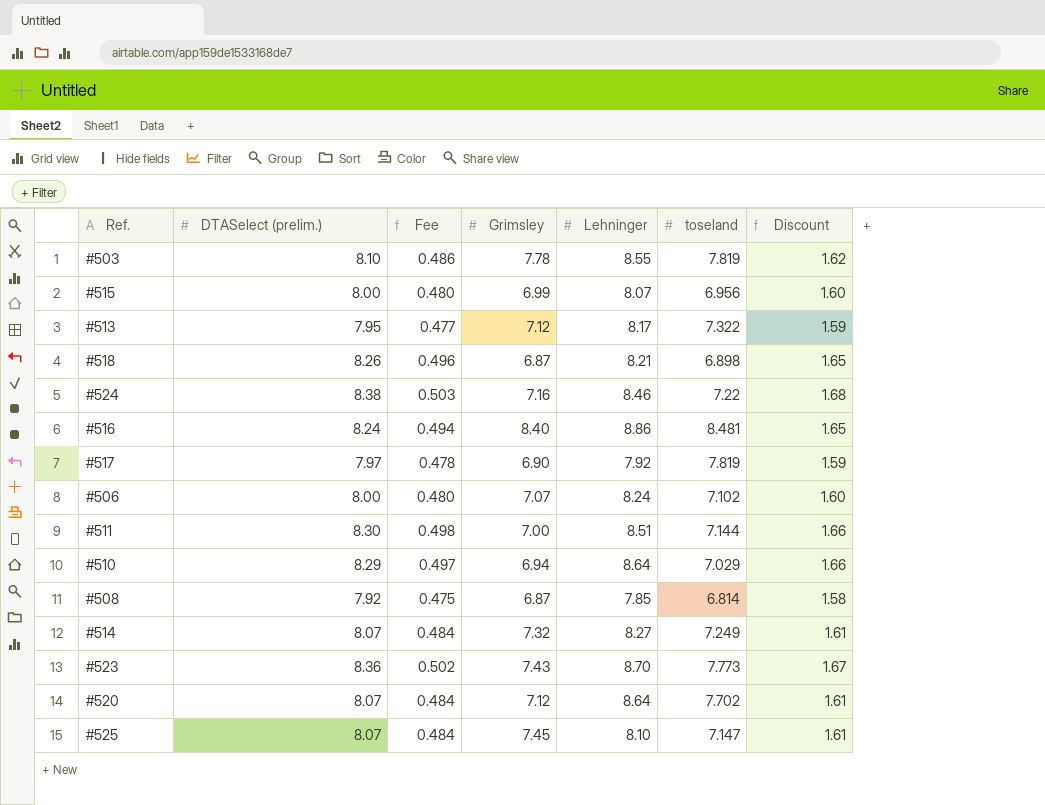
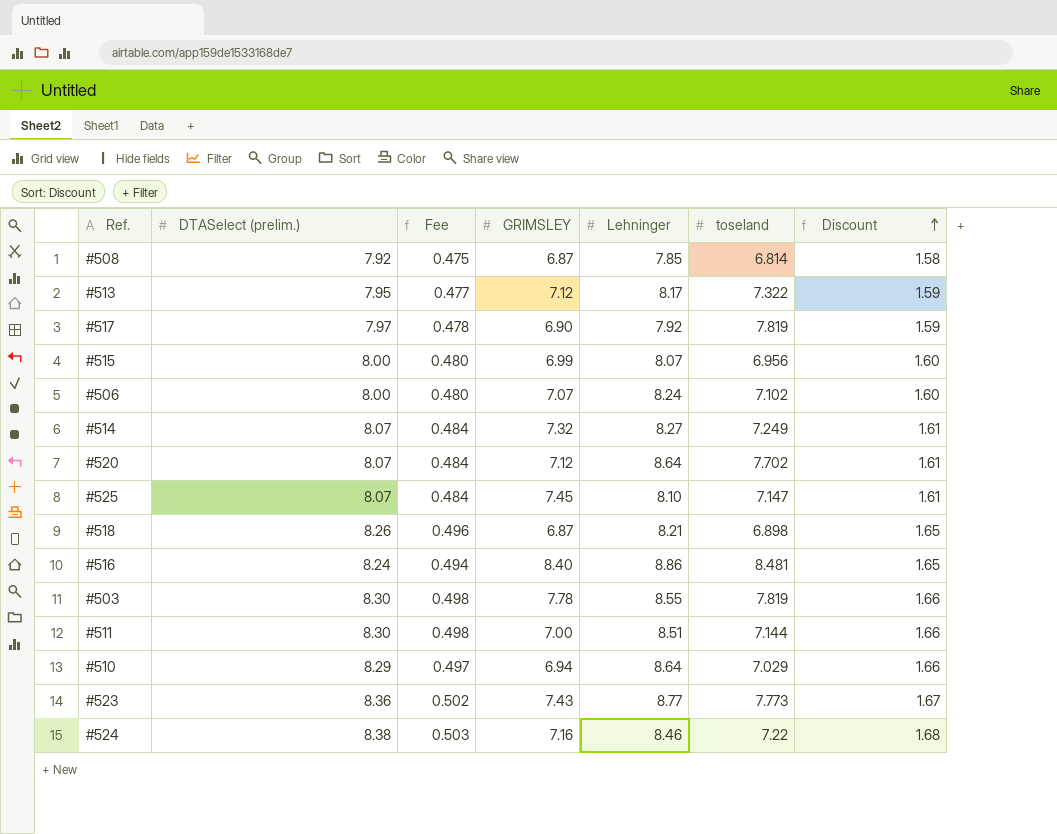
row order: none -> Discount ascending
column name: Grimsley -> GRIMSLEY
#503 | DTASelect (prelim.): 8.10 -> 8.30
#503 | Fee: 0.486 -> 0.498
#503 | Discount: 1.62 -> 1.66
#523 | Lehninger: 8.70 -> 8.77

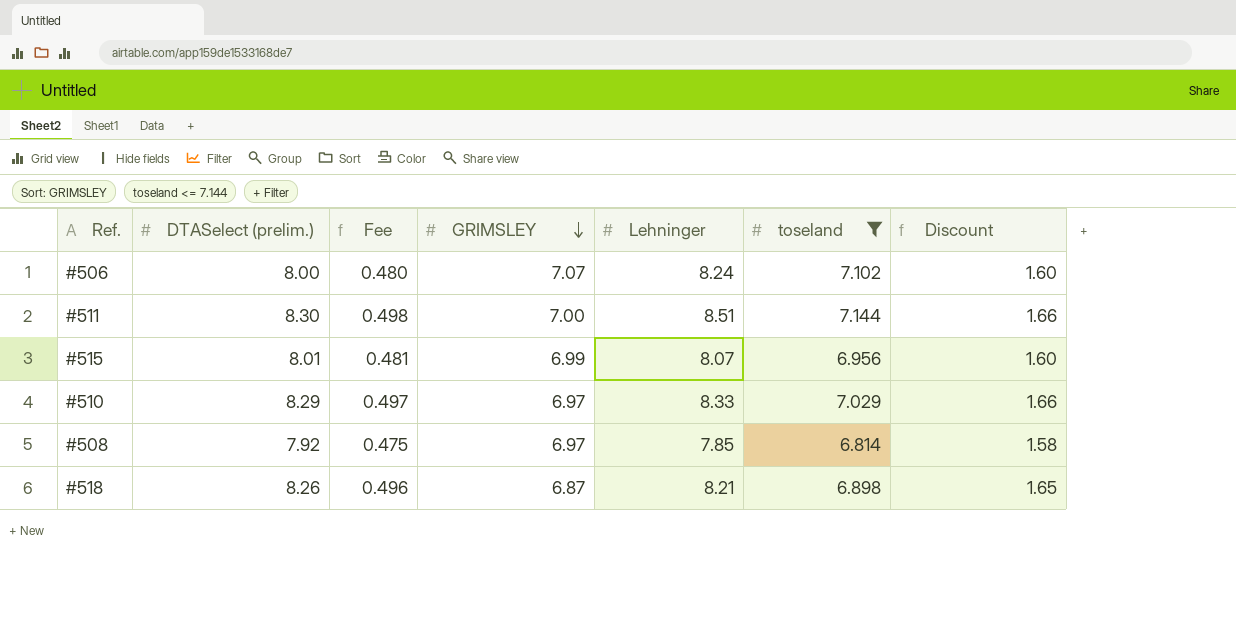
filter: none -> toseland <= 7.144
row order: Discount ascending -> GRIMSLEY descending
#515 | DTASelect (prelim.): 8.00 -> 8.01
#515 | Fee: 0.480 -> 0.481
#510 | GRIMSLEY: 6.94 -> 6.97
#510 | Lehninger: 8.64 -> 8.33
#508 | GRIMSLEY: 6.87 -> 6.97

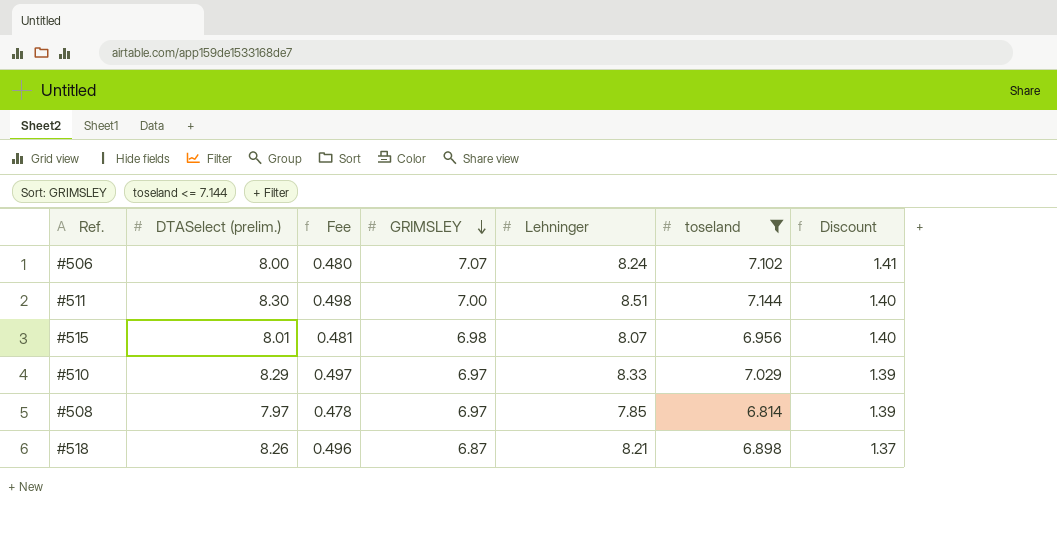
column Discount | formula: [DTASelect (prelim.)] * 0.2 -> [GRIMSLEY] * 0.2
#515 | GRIMSLEY: 6.99 -> 6.98
#508 | DTASelect (prelim.): 7.92 -> 7.97
#508 | Fee: 0.475 -> 0.478

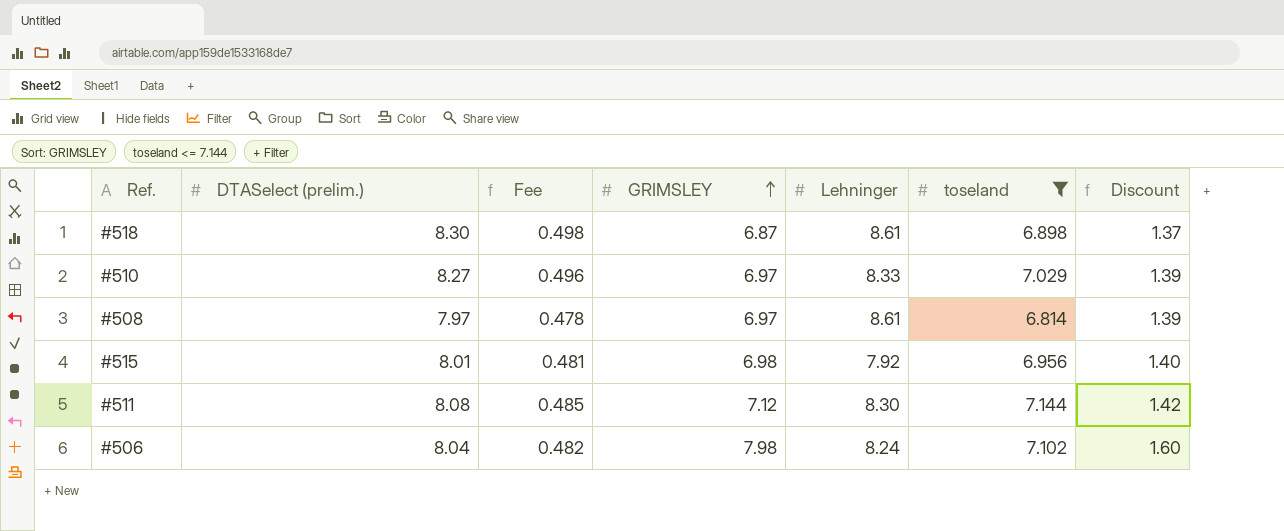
row order: GRIMSLEY descending -> GRIMSLEY ascending
#518 | DTASelect (prelim.): 8.26 -> 8.30
#518 | Fee: 0.496 -> 0.498
#518 | Lehninger: 8.21 -> 8.61
#510 | DTASelect (prelim.): 8.29 -> 8.27
#510 | Fee: 0.497 -> 0.496
#508 | Lehninger: 7.85 -> 8.61
#515 | Lehninger: 8.07 -> 7.92
#511 | DTASelect (prelim.): 8.30 -> 8.08
#511 | Fee: 0.498 -> 0.485
#511 | GRIMSLEY: 7.00 -> 7.12
#511 | Lehninger: 8.51 -> 8.30
#511 | Discount: 1.40 -> 1.42
#506 | DTASelect (prelim.): 8.00 -> 8.04
#506 | Fee: 0.480 -> 0.482
#506 | GRIMSLEY: 7.07 -> 7.98
#506 | Discount: 1.41 -> 1.60

